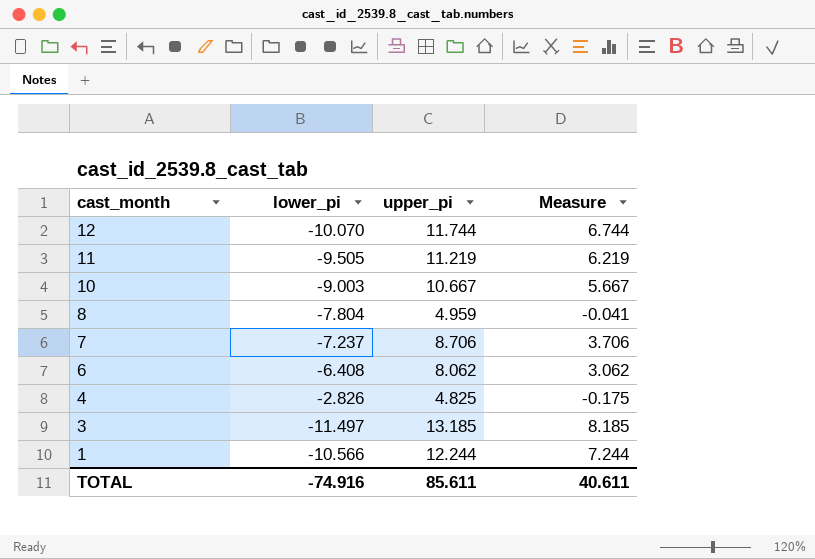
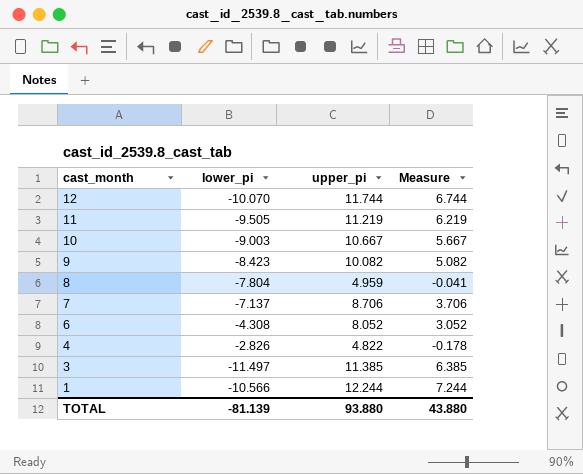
row 9: none -> -8.423 | 10.082 | 5.082
7 | lower_pi: -7.237 -> -7.137
6 | lower_pi: -6.408 -> -4.308
6 | upper_pi: 8.062 -> 8.052
6 | Measure: 3.062 -> 3.052
4 | upper_pi: 4.825 -> 4.822
4 | Measure: -0.175 -> -0.178
3 | upper_pi: 13.185 -> 11.385
3 | Measure: 8.185 -> 6.385
TOTAL | lower_pi: -74.916 -> -81.139
TOTAL | upper_pi: 85.611 -> 93.880
TOTAL | Measure: 40.611 -> 43.880

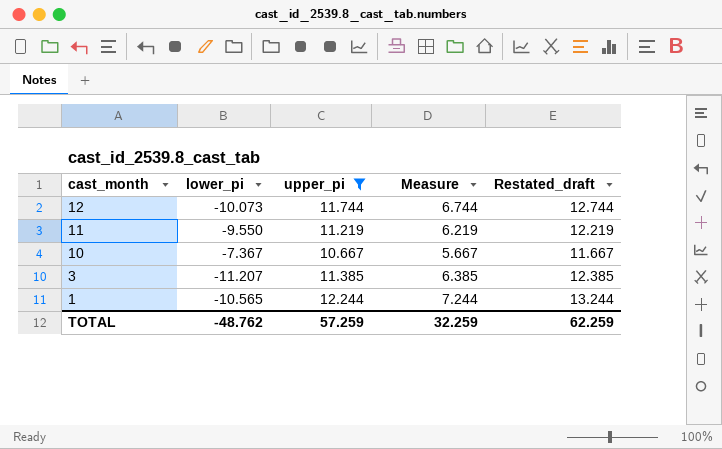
filter: none -> upper_pi >= 10.667
column Restated_draft | formula: none -> [upper_pi] + 1
12 | lower_pi: -10.070 -> -10.073
11 | lower_pi: -9.505 -> -9.550
10 | lower_pi: -9.003 -> -7.367
3 | lower_pi: -11.497 -> -11.207
1 | lower_pi: -10.566 -> -10.565
TOTAL | lower_pi: -81.139 -> -48.762
TOTAL | upper_pi: 93.880 -> 57.259
TOTAL | Measure: 43.880 -> 32.259

